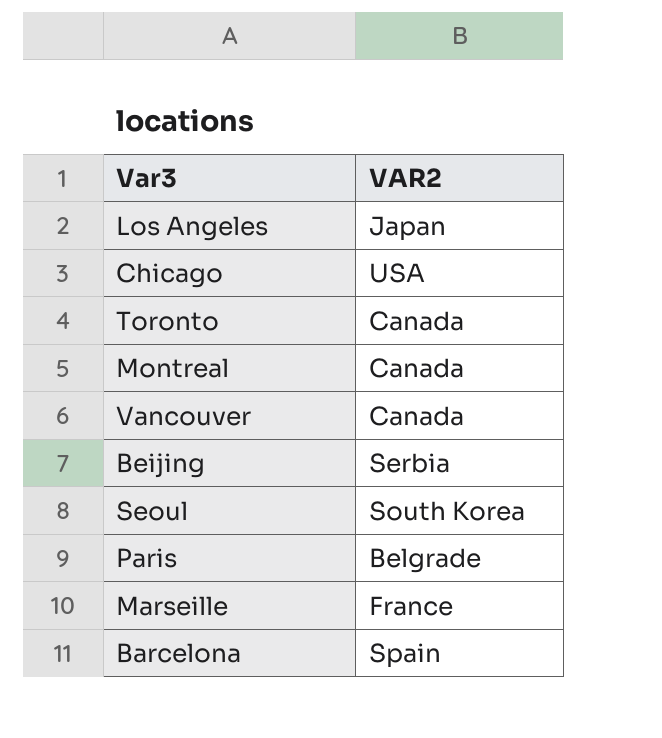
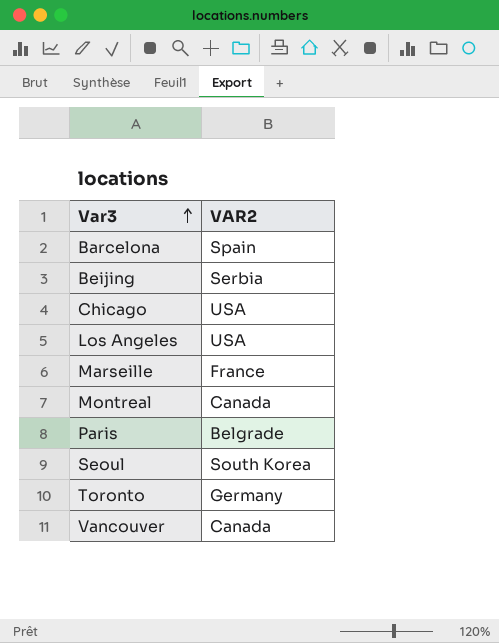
row order: none -> Var3 ascending
Los Angeles | VAR2: Japan -> USA
Toronto | VAR2: Canada -> Germany

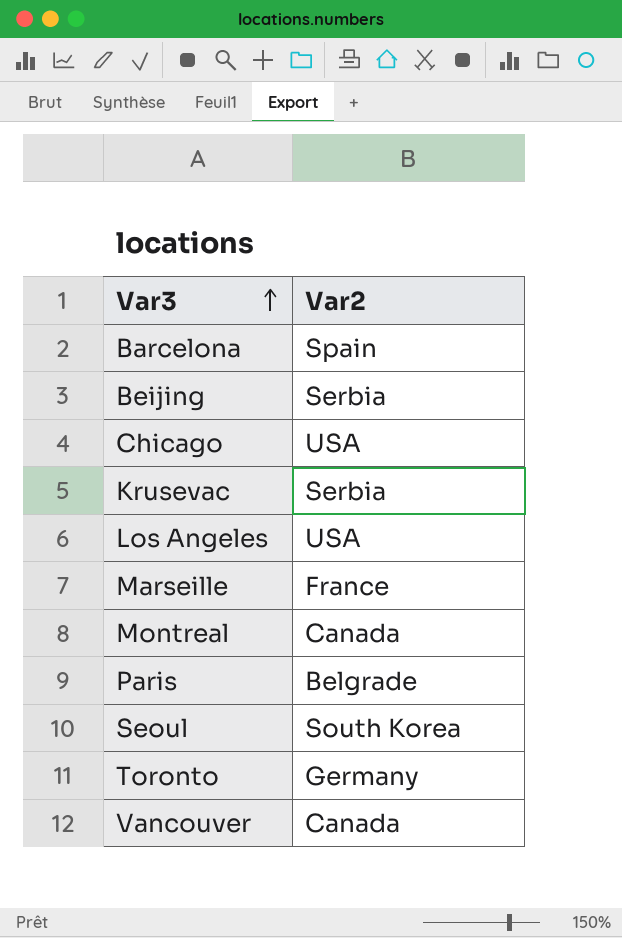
column name: VAR2 -> Var2
row Krusevac: none -> Serbia

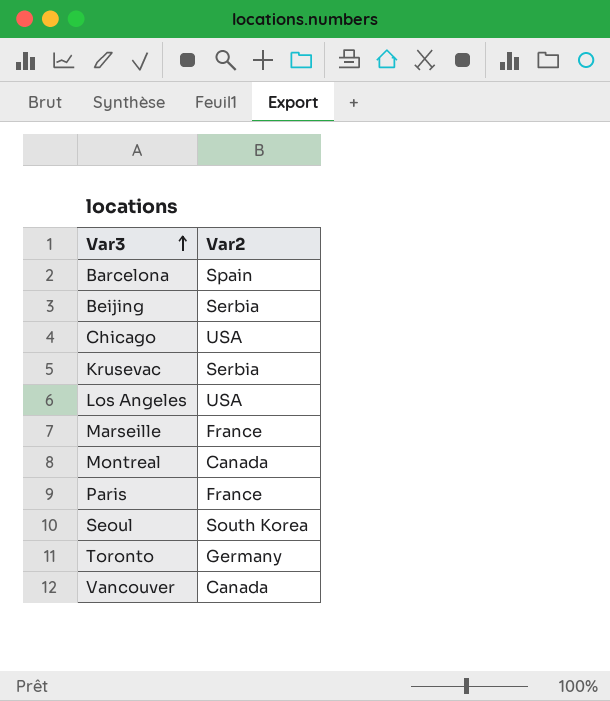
Paris | Var2: Belgrade -> France

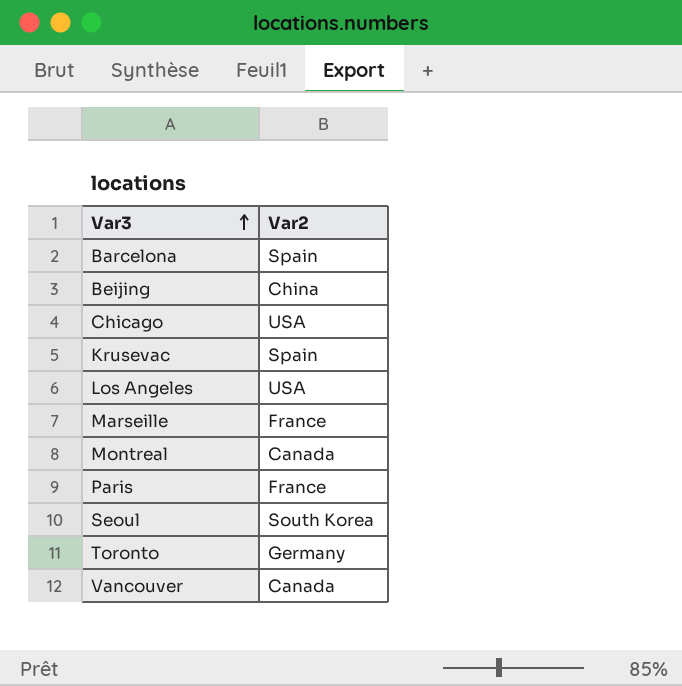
Beijing | Var2: Serbia -> China
Krusevac | Var2: Serbia -> Spain

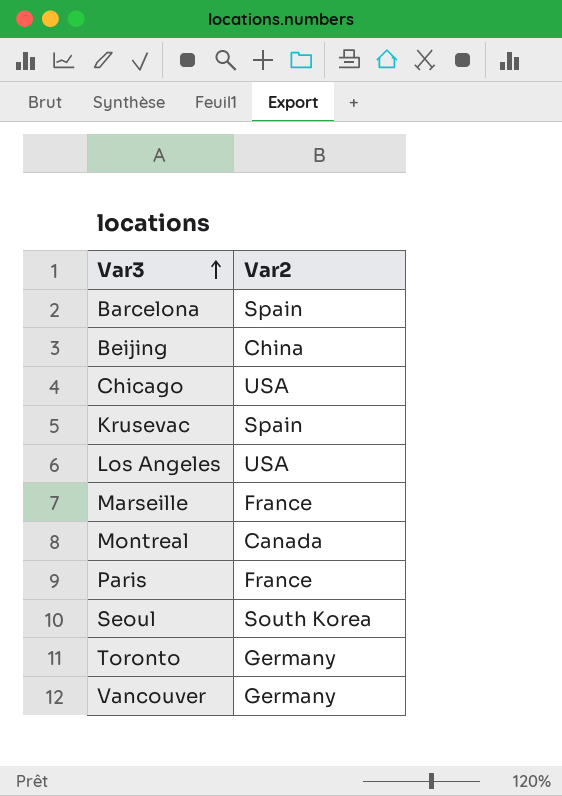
Vancouver | Var2: Canada -> Germany

